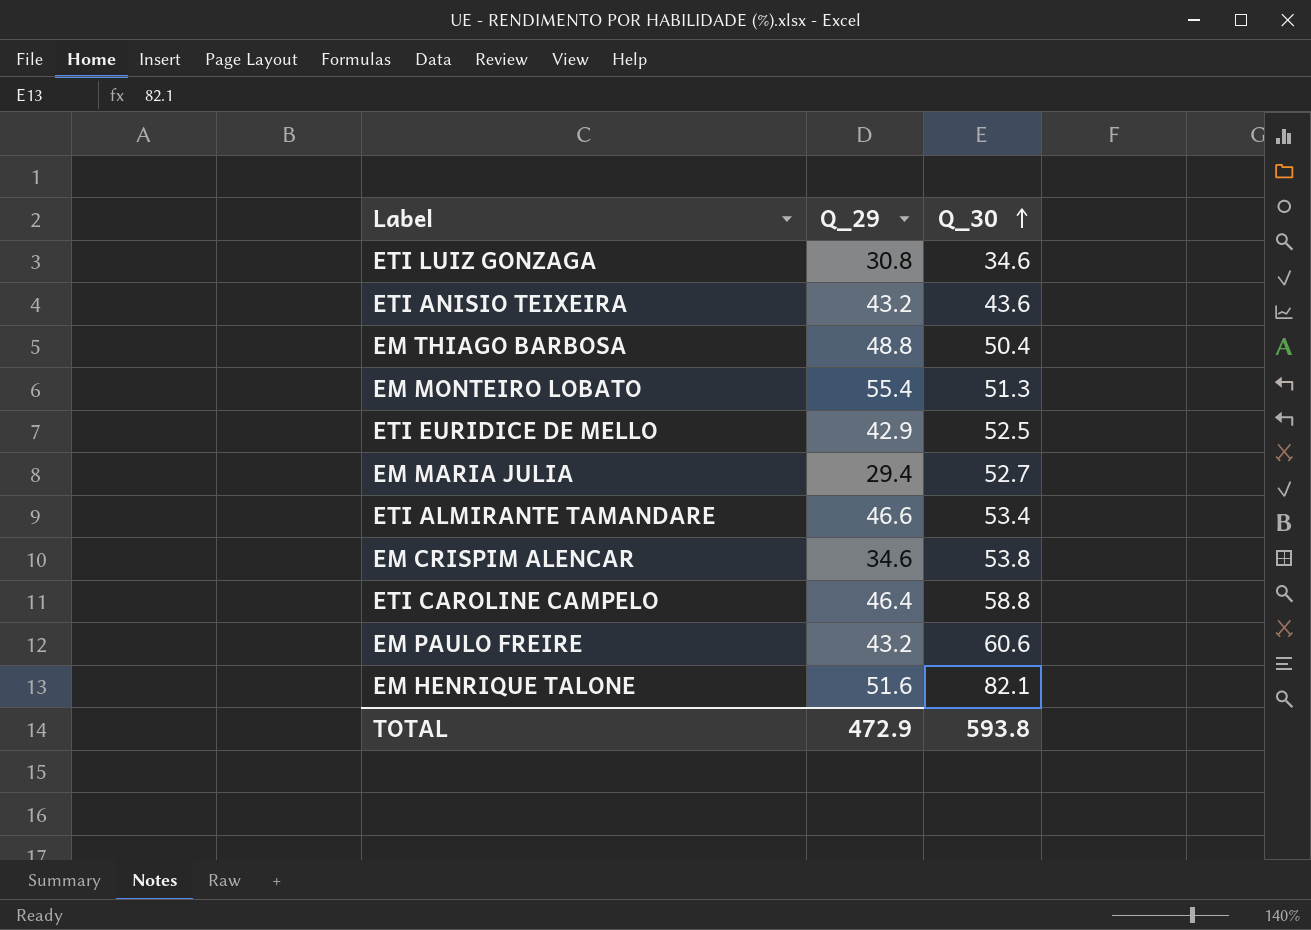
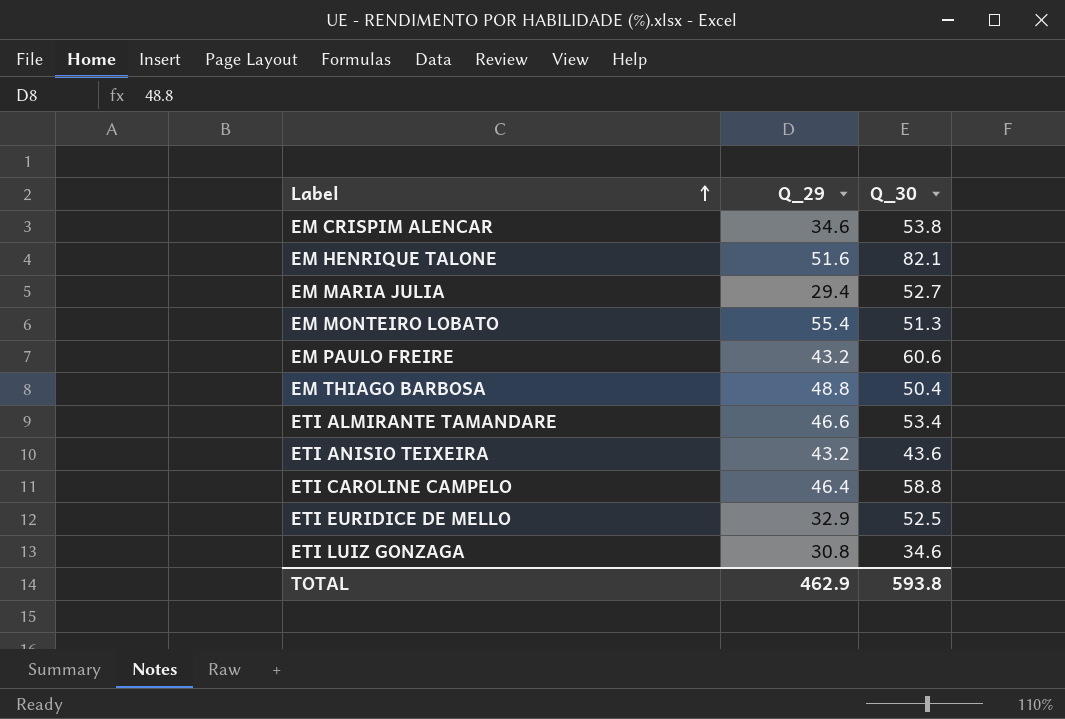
row order: Q_30 ascending -> Label ascending
ETI EURIDICE DE MELLO | Q_29: 42.9 -> 32.9
TOTAL | Q_29: 472.9 -> 462.9

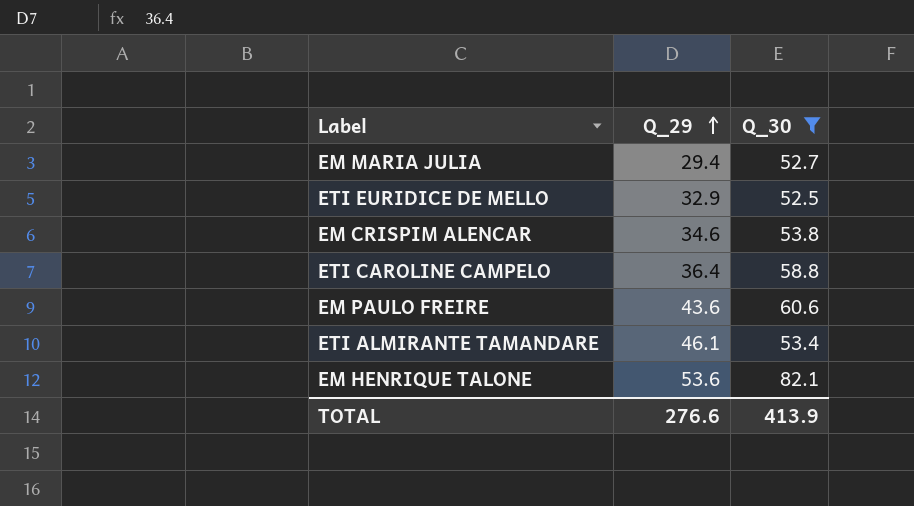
filter: none -> Q_30 >= 52.5
row order: Label ascending -> Q_29 ascending
ETI CAROLINE CAMPELO | Q_29: 46.4 -> 36.4
EM PAULO FREIRE | Q_29: 43.2 -> 43.6
ETI ALMIRANTE TAMANDARE | Q_29: 46.6 -> 46.1
EM HENRIQUE TALONE | Q_29: 51.6 -> 53.6
TOTAL | Q_29: 462.9 -> 276.6
TOTAL | Q_30: 593.8 -> 413.9

